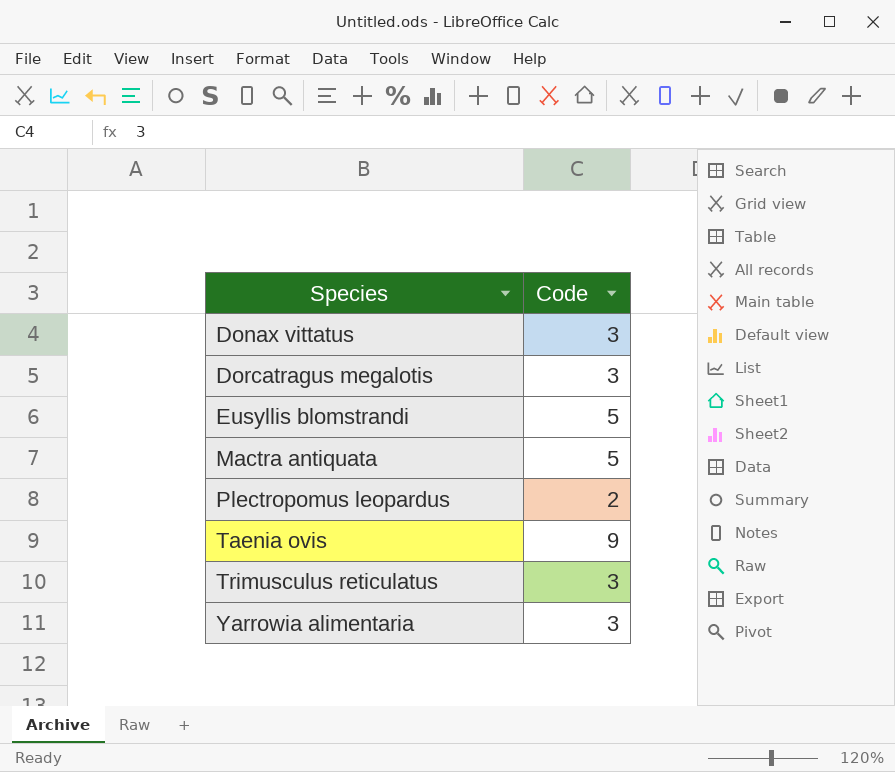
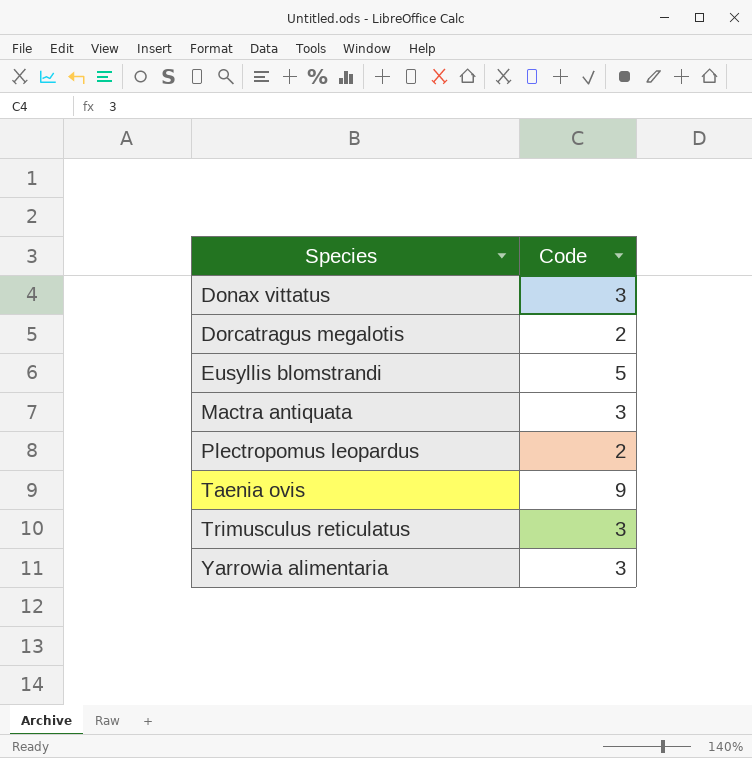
Dorcatragus megalotis | Code: 3 -> 2
Mactra antiquata | Code: 5 -> 3

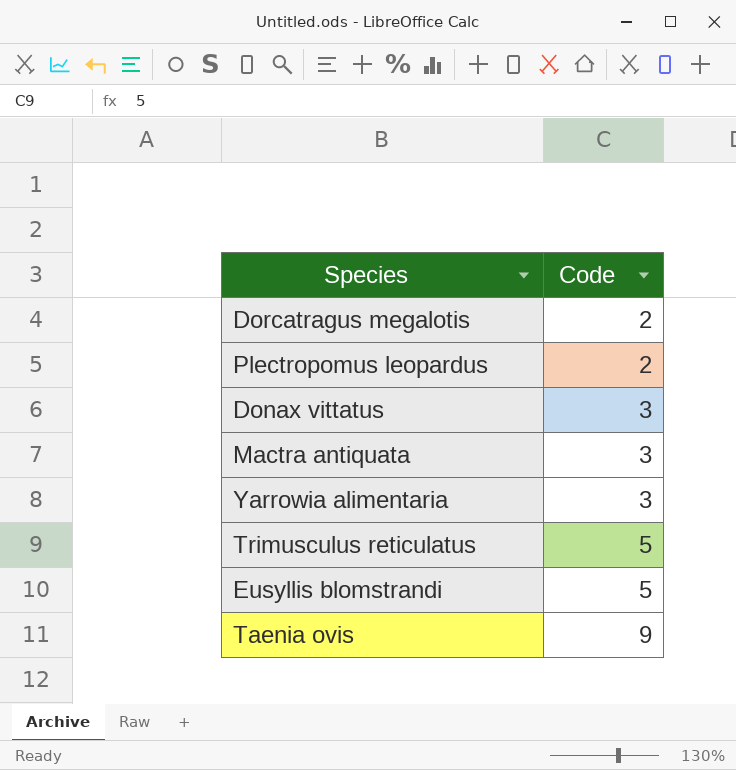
row order: Species ascending -> Code ascending
Trimusculus reticulatus | Code: 3 -> 5

